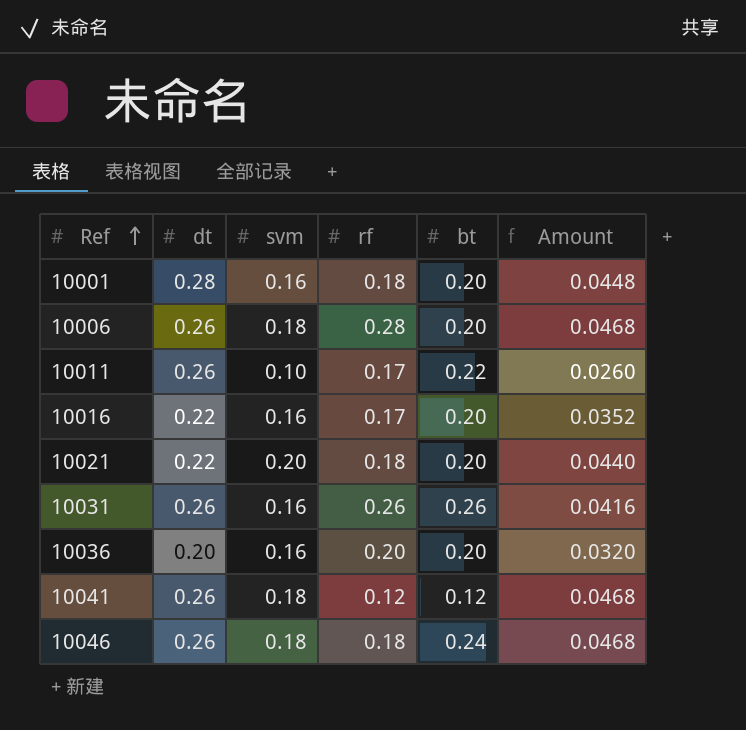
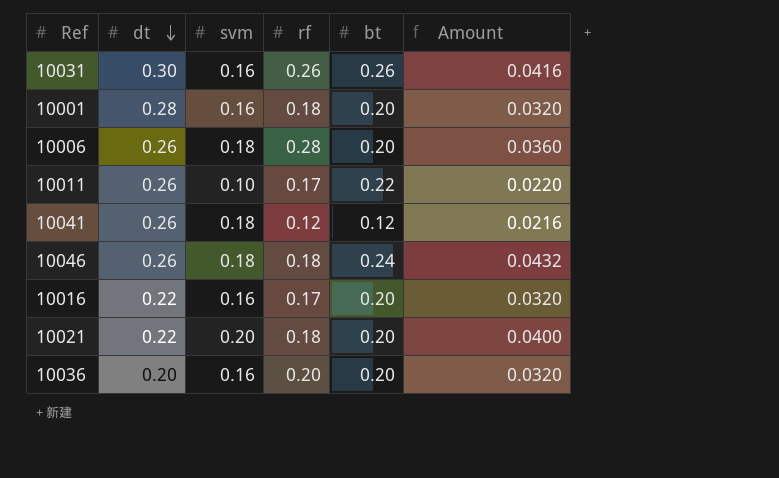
row order: Ref ascending -> dt descending
column Amount | formula: [dt] * [svm] -> [svm] * [bt]
10031 | dt: 0.26 -> 0.30

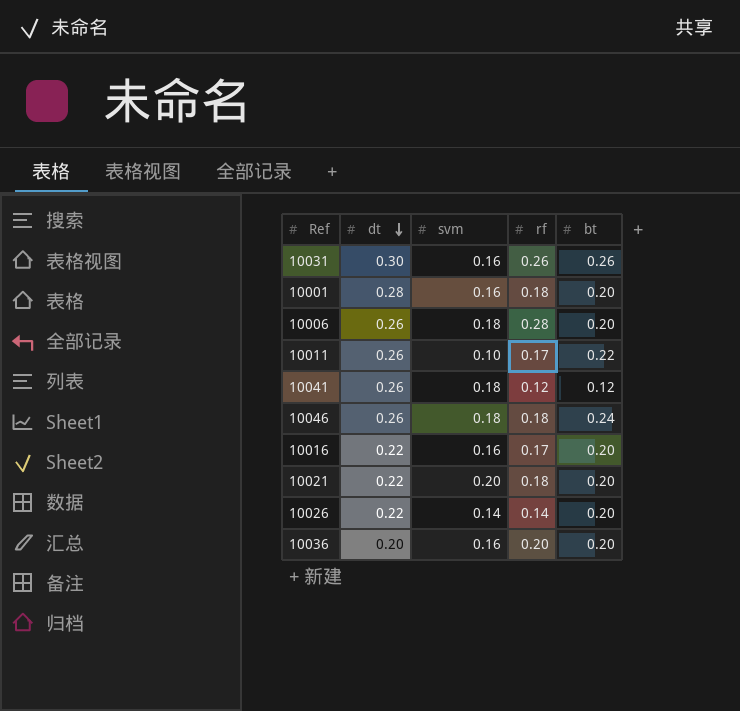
column Amount | formula: [svm] * [bt] -> none
row 10026: none -> 0.22 | 0.14 | 0.14 | 0.20

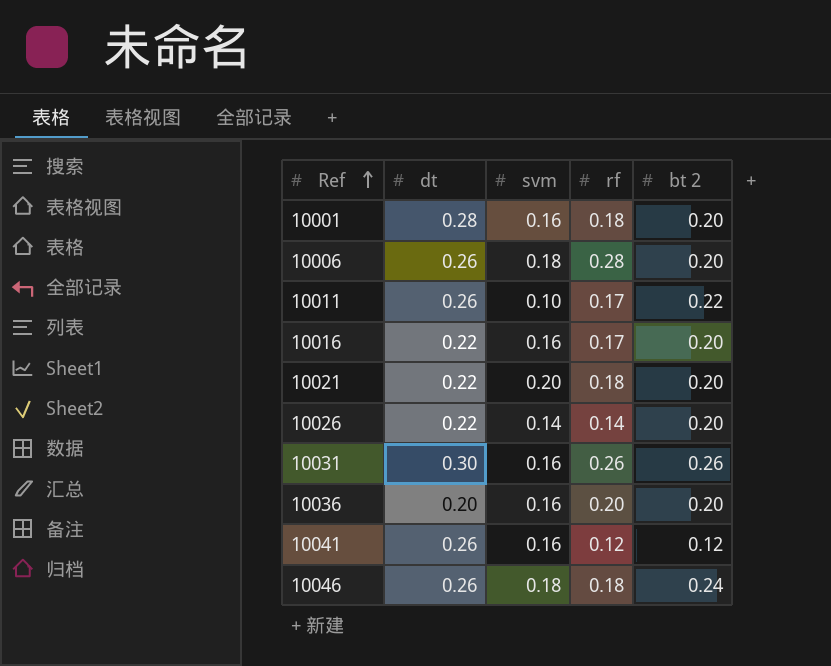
row order: dt descending -> Ref ascending
column name: bt -> bt 2
10041 | svm: 0.18 -> 0.16

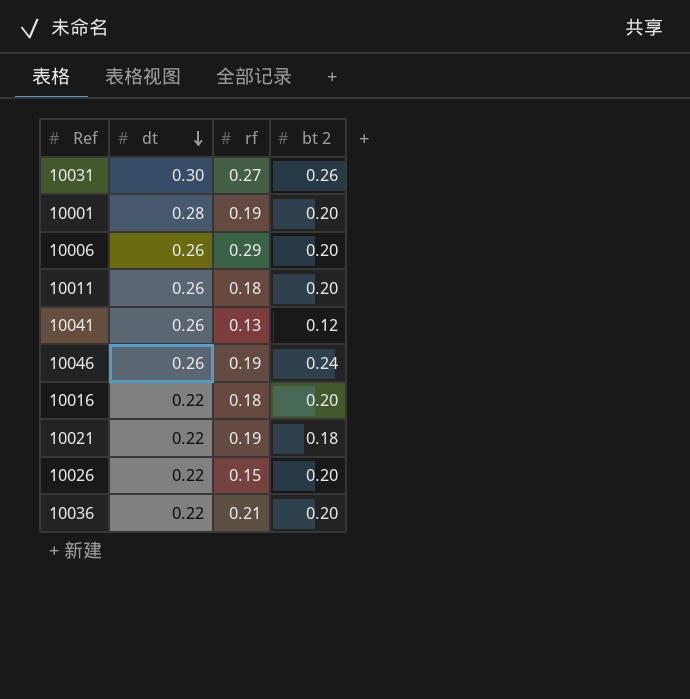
row order: Ref ascending -> dt descending
column svm | position: 3 -> none
10031 | rf: 0.26 -> 0.27
10001 | rf: 0.18 -> 0.19
10006 | rf: 0.28 -> 0.29
10011 | rf: 0.17 -> 0.18
10011 | bt 2: 0.22 -> 0.20
10041 | rf: 0.12 -> 0.13
10046 | rf: 0.18 -> 0.19
10016 | rf: 0.17 -> 0.18
10021 | rf: 0.18 -> 0.19
10021 | bt 2: 0.20 -> 0.18
10026 | rf: 0.14 -> 0.15
10036 | dt: 0.20 -> 0.22
10036 | rf: 0.20 -> 0.21

